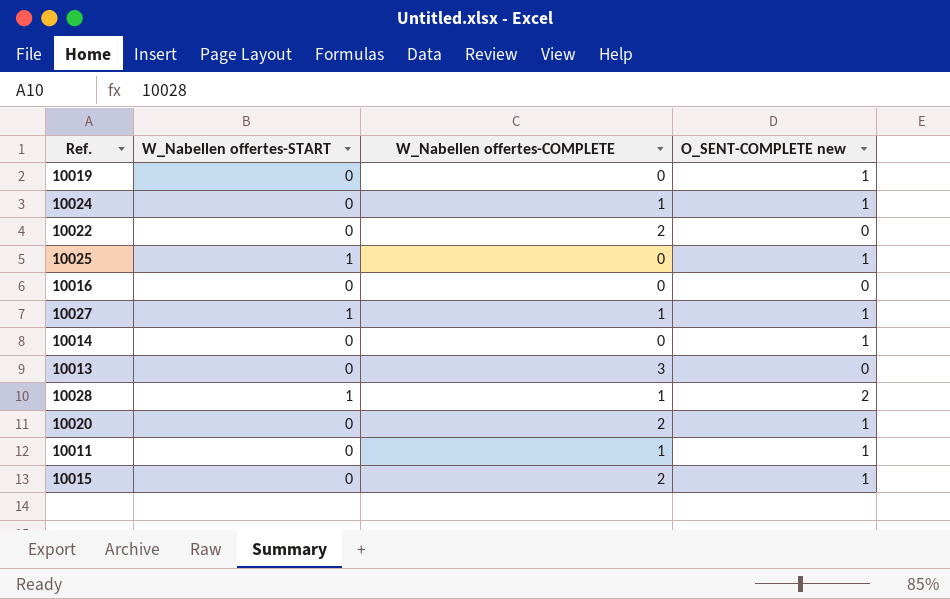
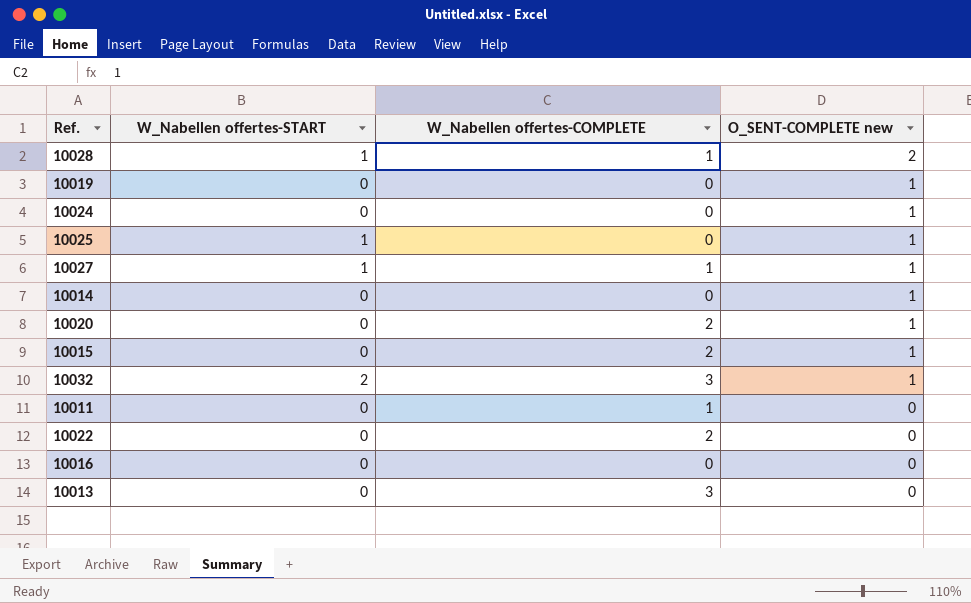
row order: none -> O_SENT-COMPLETE new descending
10024 | W_Nabellen offertes-COMPLETE: 1 -> 0
row 10032: none -> 2 | 3 | 1
10011 | O_SENT-COMPLETE new: 1 -> 0

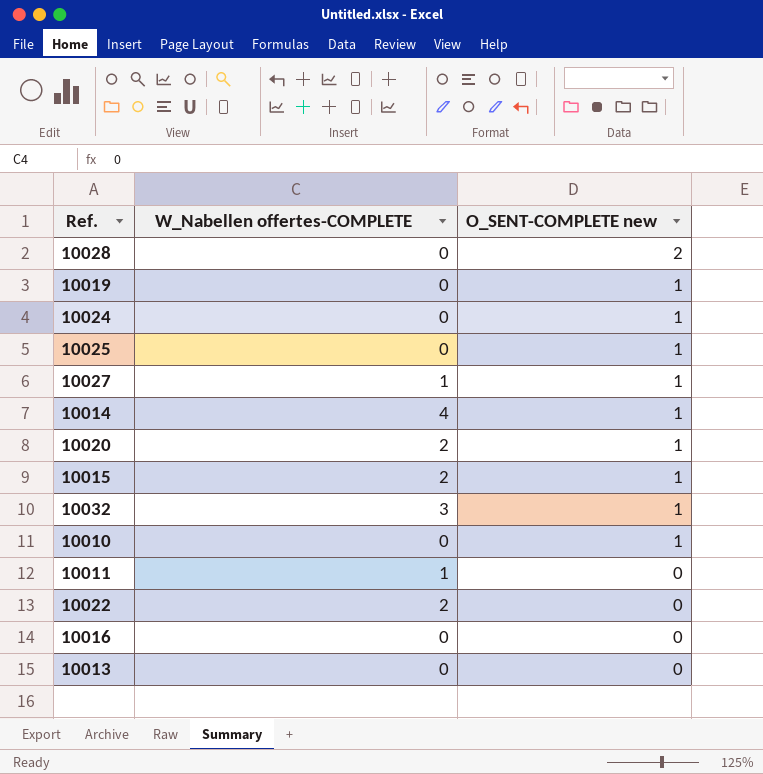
column W_Nabellen offertes-START | position: 2 -> none
10028 | W_Nabellen offertes-COMPLETE: 1 -> 0
10014 | W_Nabellen offertes-COMPLETE: 0 -> 4
row 10010: none -> 0 | 1
10013 | W_Nabellen offertes-COMPLETE: 3 -> 0

